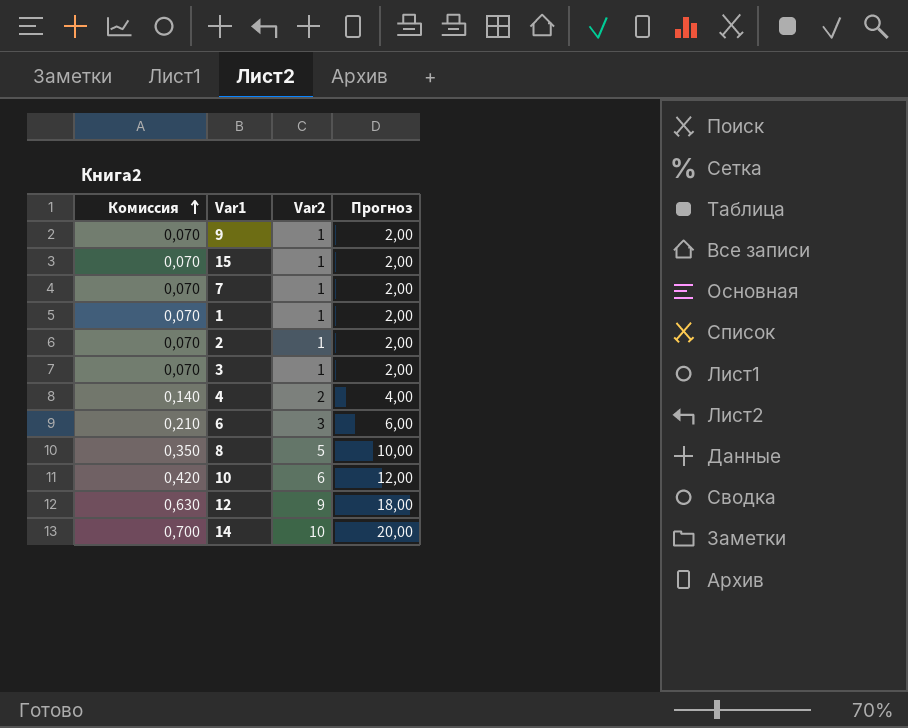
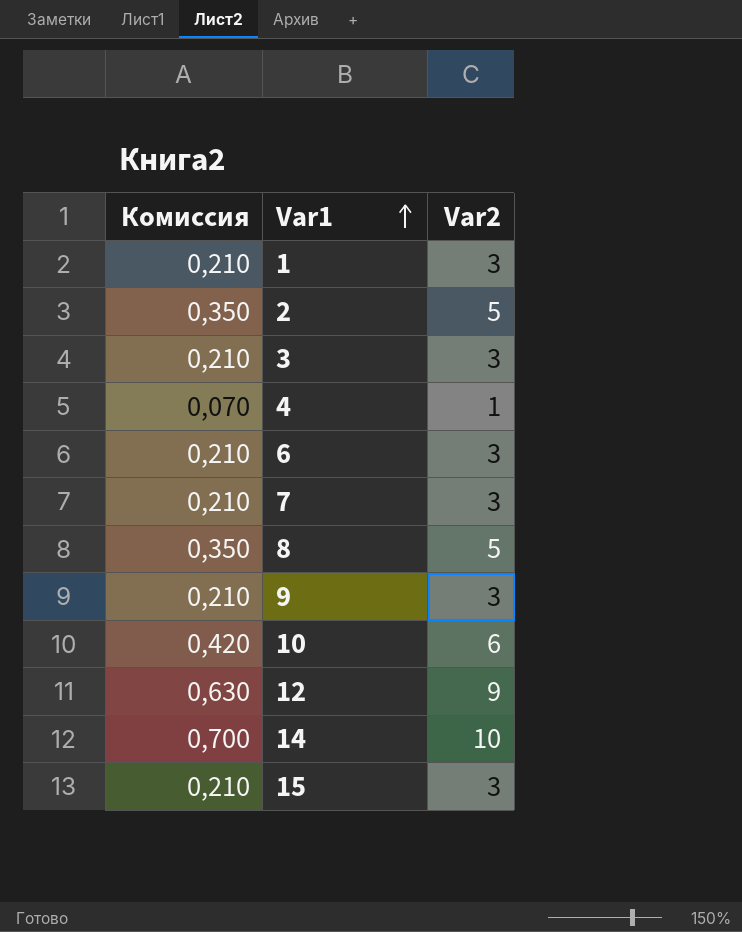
row order: Комиссия ascending -> Var1 ascending
column Прогноз | formula: [Var2] * 2 -> none
1 | Комиссия: 0,070 -> 0,210
1 | Var2: 1 -> 3
2 | Комиссия: 0,070 -> 0,350
2 | Var2: 1 -> 5
3 | Комиссия: 0,070 -> 0,210
3 | Var2: 1 -> 3
4 | Комиссия: 0,140 -> 0,070
4 | Var2: 2 -> 1
7 | Комиссия: 0,070 -> 0,210
7 | Var2: 1 -> 3
9 | Комиссия: 0,070 -> 0,210
9 | Var2: 1 -> 3
15 | Комиссия: 0,070 -> 0,210
15 | Var2: 1 -> 3

